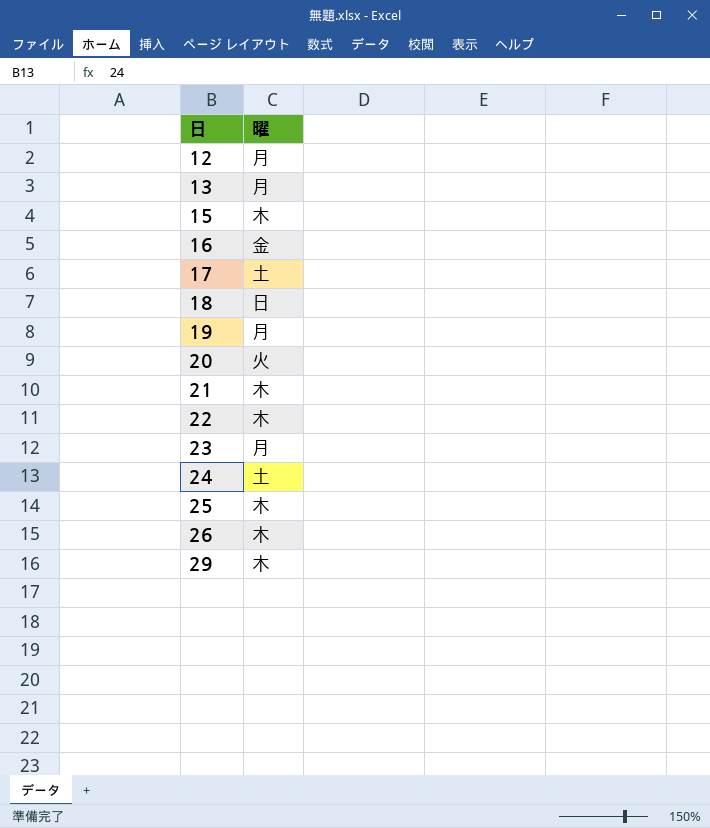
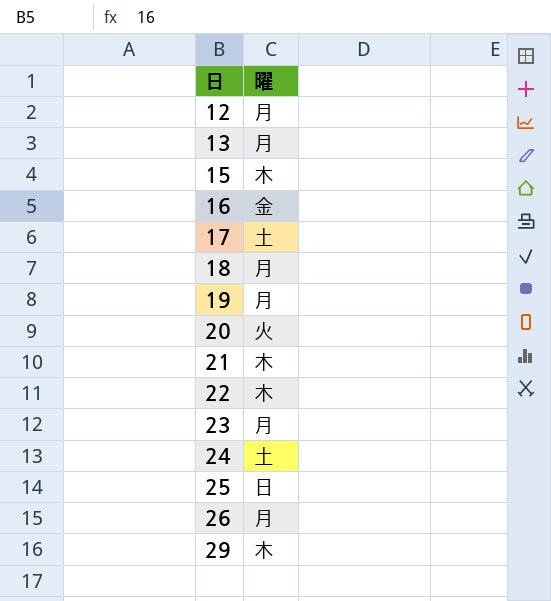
18 | 曜: 日 -> 月
25 | 曜: 木 -> 日
26 | 曜: 木 -> 月

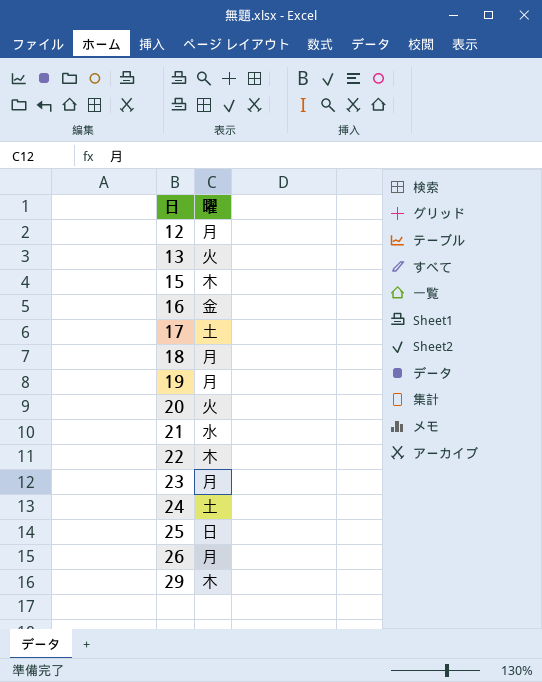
13 | 曜: 月 -> 火
21 | 曜: 木 -> 水

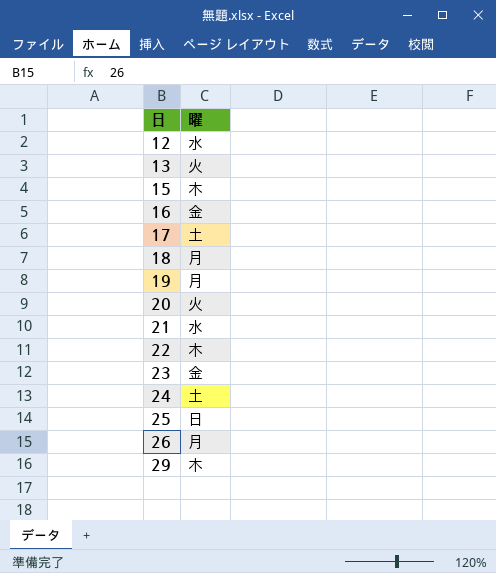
12 | 曜: 月 -> 水
23 | 曜: 月 -> 金

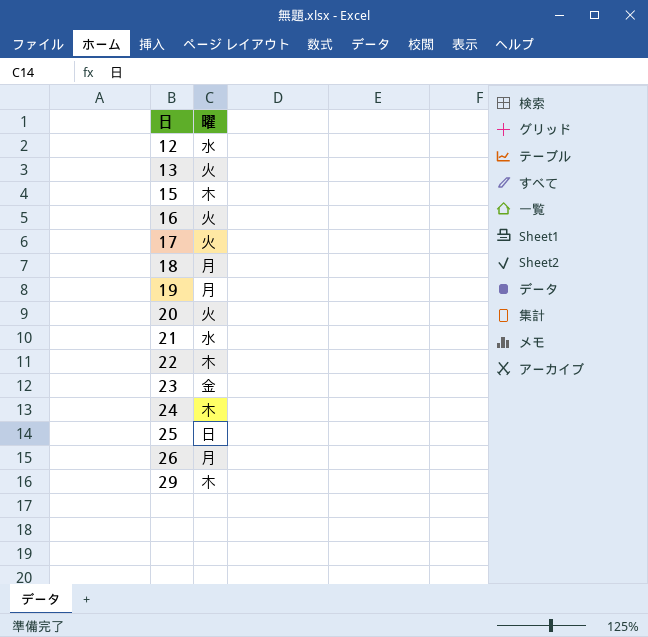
16 | 曜: 金 -> 火
17 | 曜: 土 -> 火
24 | 曜: 土 -> 木

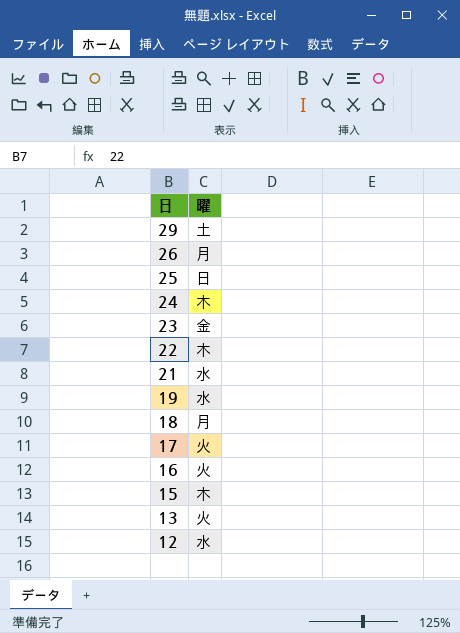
row order: 日 ascending -> 日 descending
row 20: 火 -> none
29 | 曜: 木 -> 土
19 | 曜: 月 -> 水

